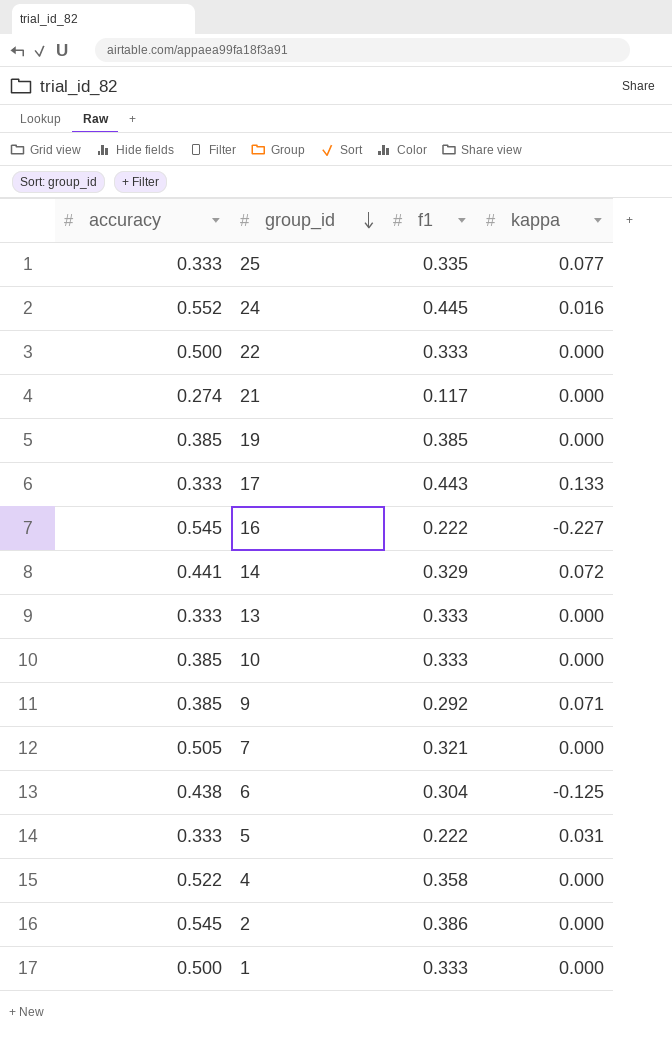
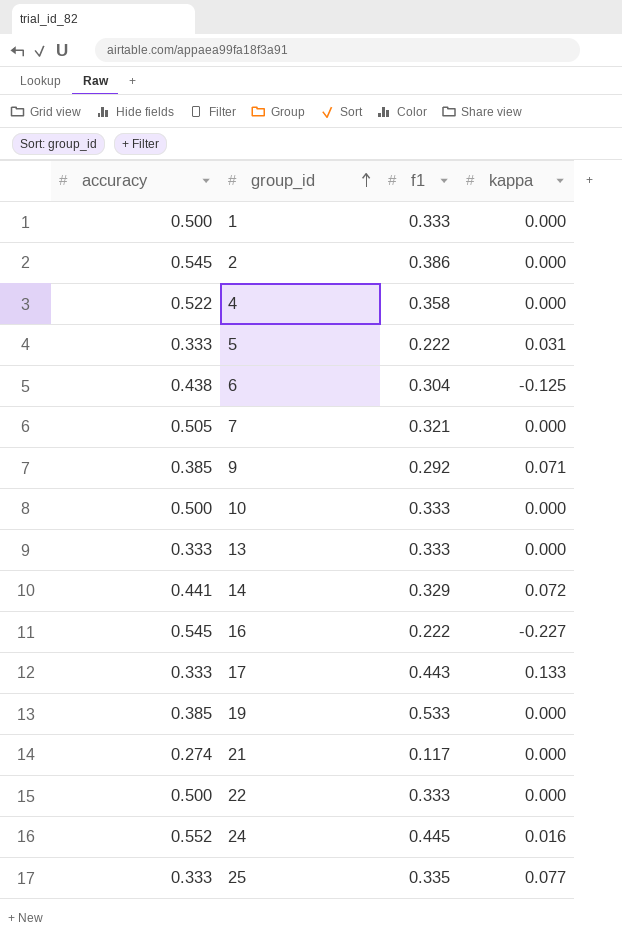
row order: group_id descending -> group_id ascending
10 | accuracy: 0.385 -> 0.500
19 | f1: 0.385 -> 0.533

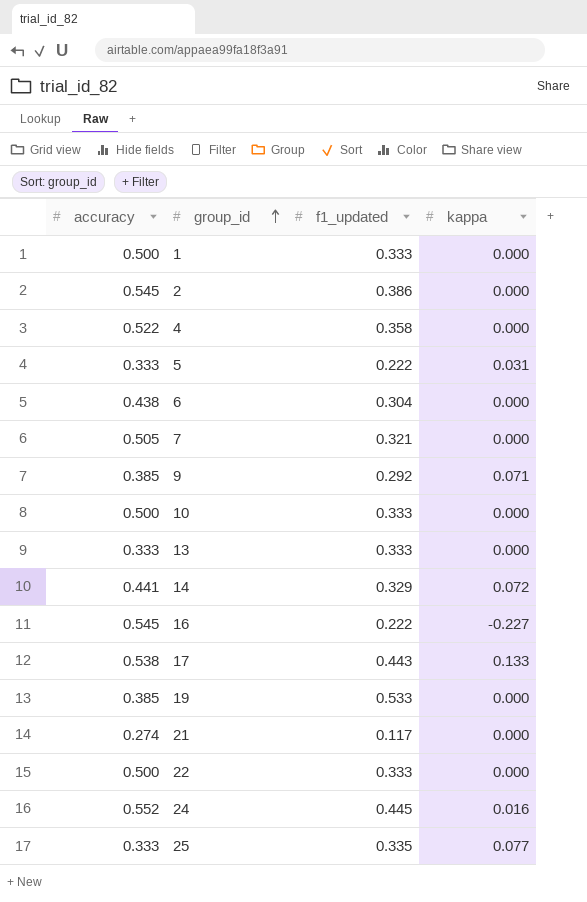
column name: f1 -> f1_updated
6 | kappa: -0.125 -> 0.000
17 | accuracy: 0.333 -> 0.538

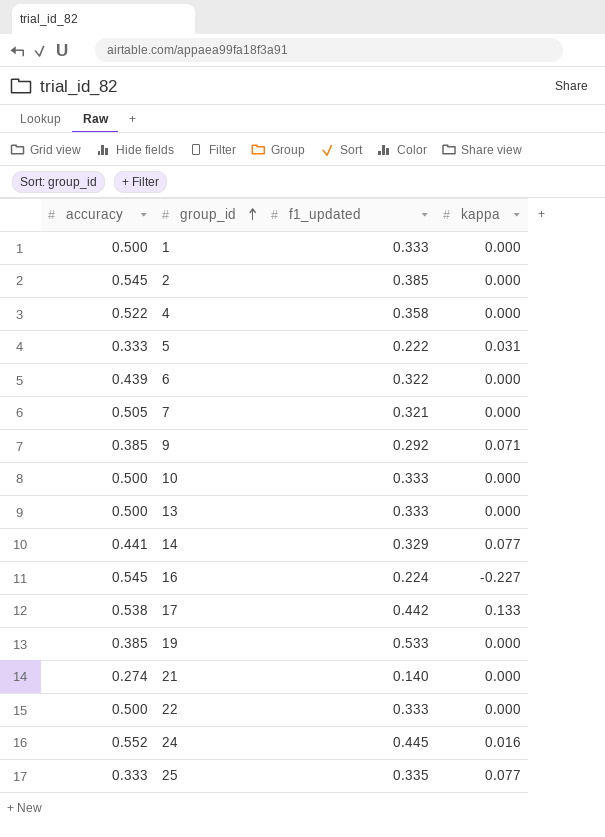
2 | f1_updated: 0.386 -> 0.385
6 | accuracy: 0.438 -> 0.439
6 | f1_updated: 0.304 -> 0.322
13 | accuracy: 0.333 -> 0.500
14 | kappa: 0.072 -> 0.077
16 | f1_updated: 0.222 -> 0.224
17 | f1_updated: 0.443 -> 0.442
21 | f1_updated: 0.117 -> 0.140

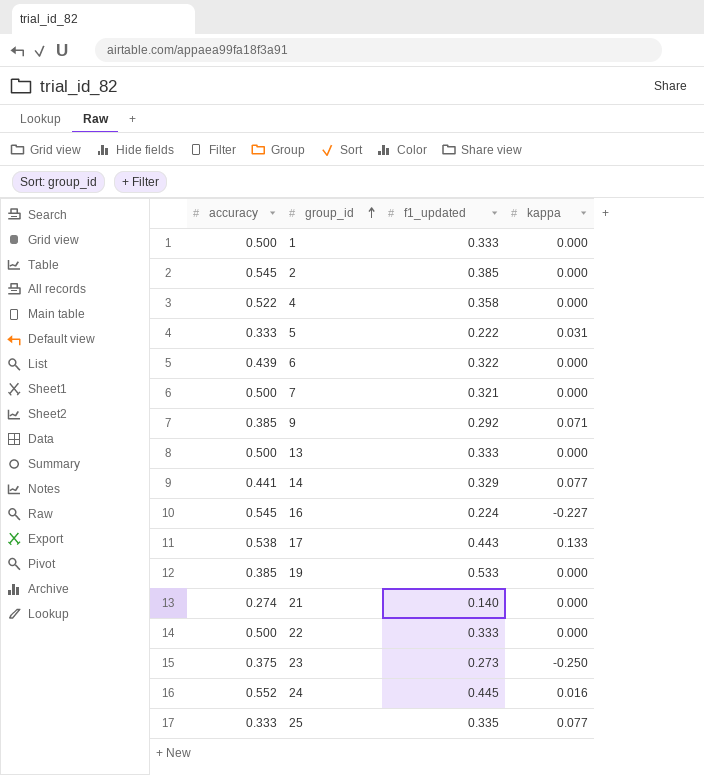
row 10: 0.500 | 0.333 | 0.000 -> none
7 | accuracy: 0.505 -> 0.500
17 | f1_updated: 0.442 -> 0.443
row 23: none -> 0.375 | 0.273 | -0.250

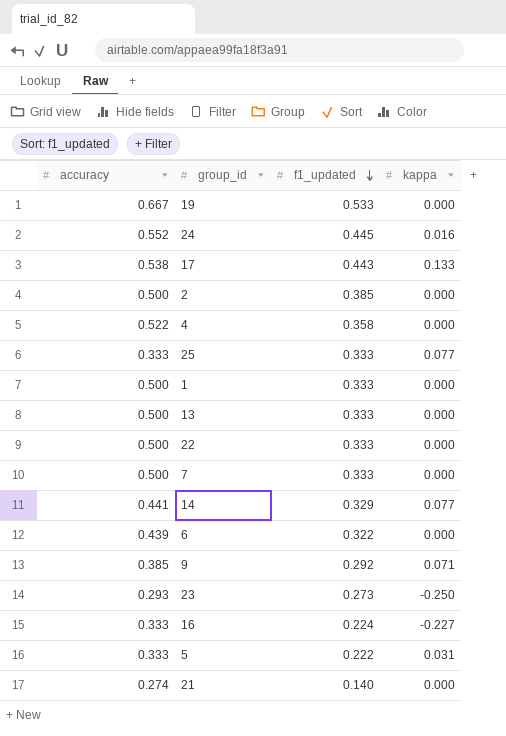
row order: group_id ascending -> f1_updated descending
19 | accuracy: 0.385 -> 0.667
2 | accuracy: 0.545 -> 0.500
25 | f1_updated: 0.335 -> 0.333
7 | f1_updated: 0.321 -> 0.333
23 | accuracy: 0.375 -> 0.293
16 | accuracy: 0.545 -> 0.333

